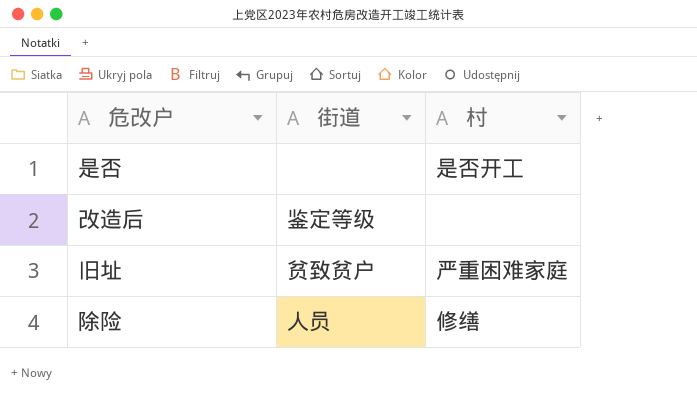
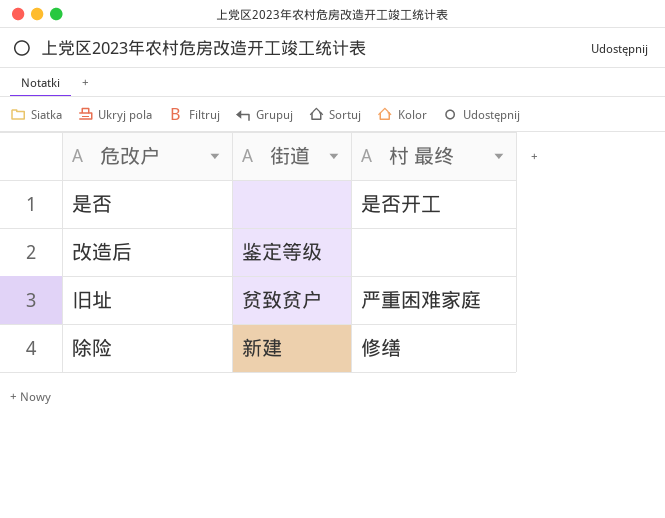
column name: 村 -> 村 最终
除险 | 街道: 人员 -> 新建

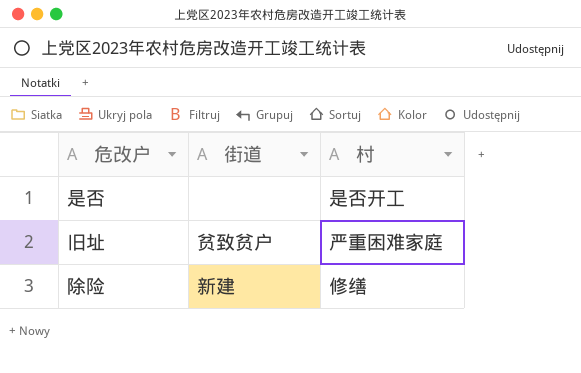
column name: 村 最终 -> 村
row 改造后: 鉴定等级 | none -> none

